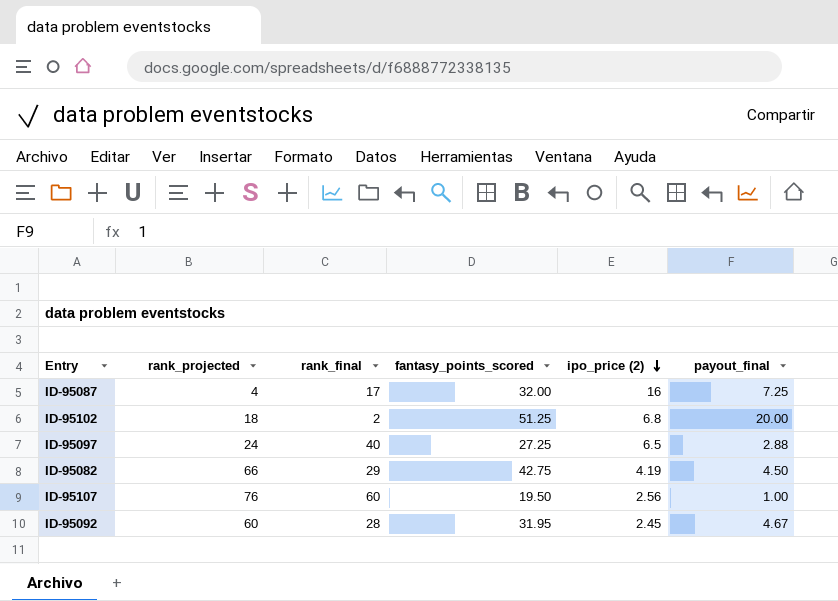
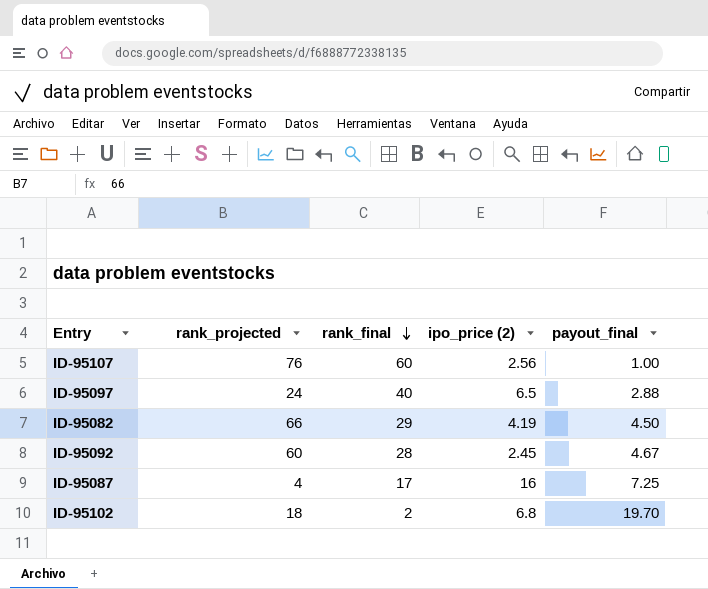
row order: ipo_price (2) descending -> rank_final descending
column fantasy_points_scored | position: 4 -> none
ID-95102 | payout_final: 20.00 -> 19.70

